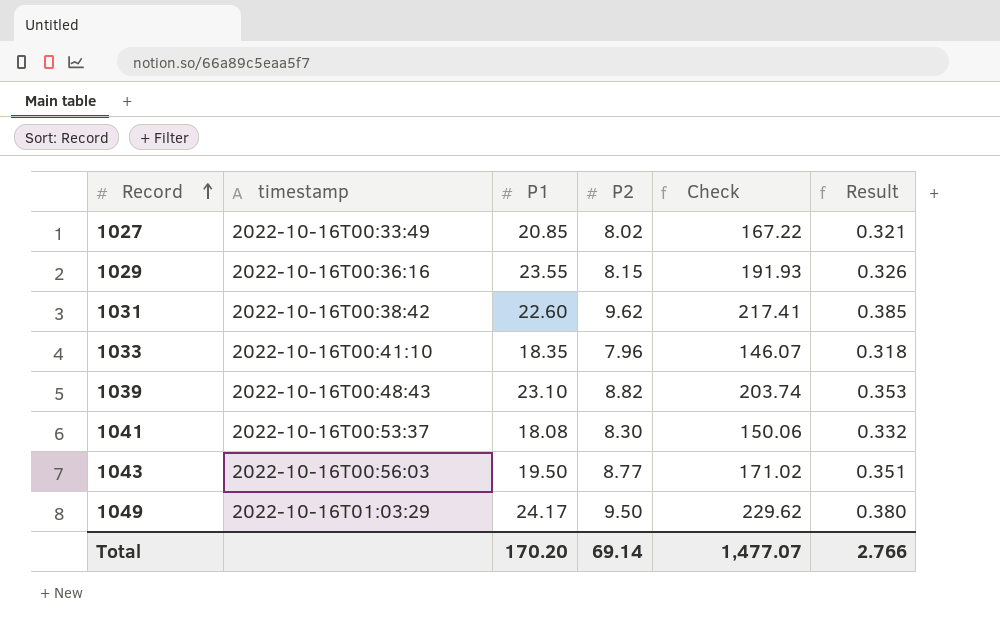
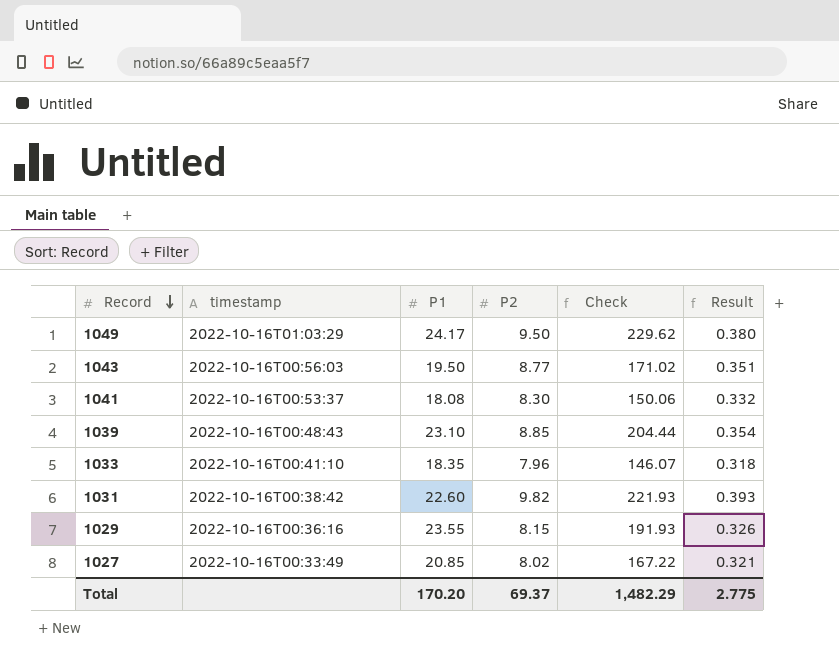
row order: Record ascending -> Record descending
1039 | P2: 8.82 -> 8.85
1039 | Check: 203.74 -> 204.44
1039 | Result: 0.353 -> 0.354
1031 | P2: 9.62 -> 9.82
1031 | Check: 217.41 -> 221.93
1031 | Result: 0.385 -> 0.393
Total | P2: 69.14 -> 69.37
Total | Check: 1,477.07 -> 1,482.29
Total | Result: 2.766 -> 2.775

